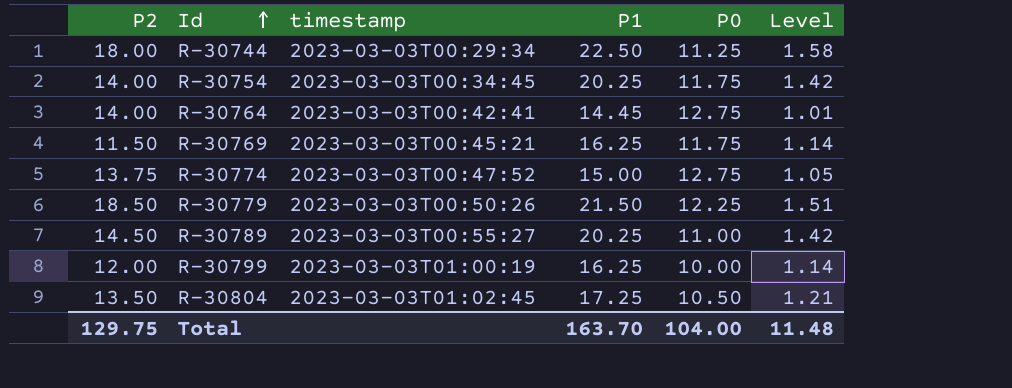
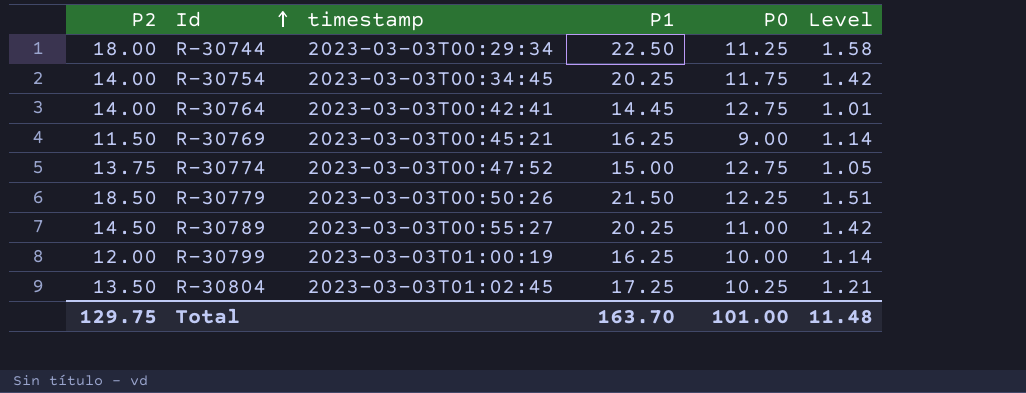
R-30769 | P0: 11.75 -> 9.00
R-30804 | P0: 10.50 -> 10.25
Total | P0: 104.00 -> 101.00

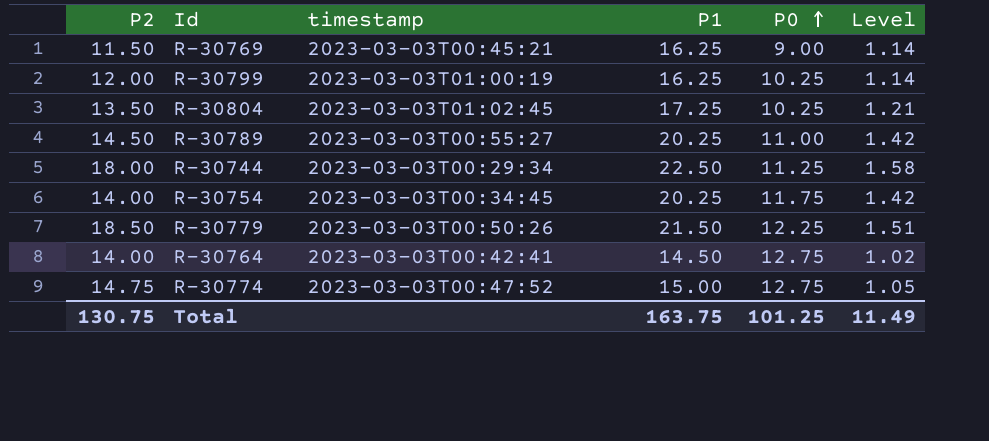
row order: Id ascending -> P0 ascending
R-30799 | P0: 10.00 -> 10.25
R-30764 | P1: 14.45 -> 14.50
R-30764 | Level: 1.01 -> 1.02
R-30774 | P2: 13.75 -> 14.75
Total | P2: 129.75 -> 130.75
Total | P1: 163.70 -> 163.75
Total | P0: 101.00 -> 101.25
Total | Level: 11.48 -> 11.49

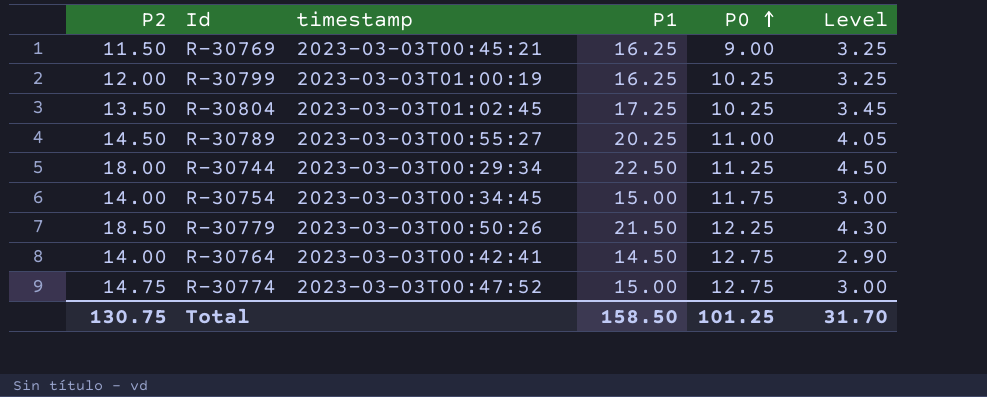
column Level | formula: [P1] * 0.07 -> [P1] * 0.2
R-30754 | P1: 20.25 -> 15.00
Total | P1: 163.75 -> 158.50
Total | Level: 11.49 -> 31.70

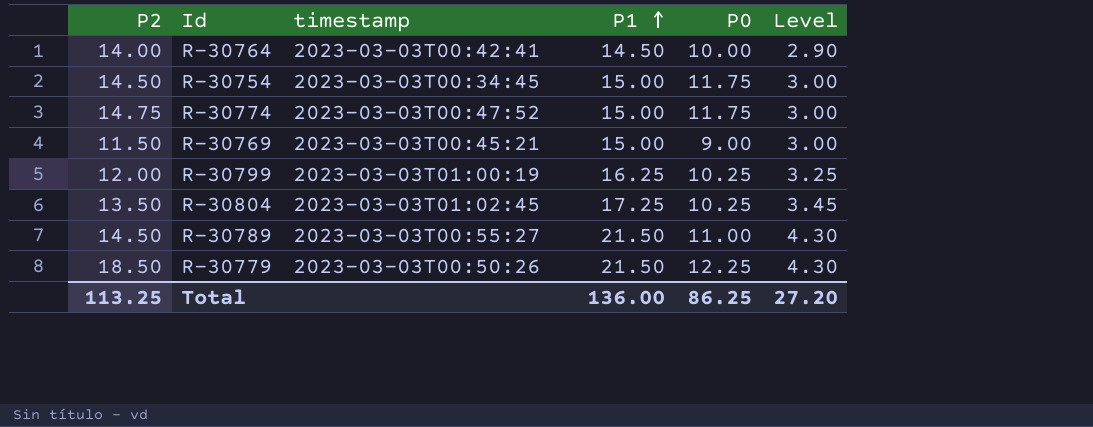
row order: P0 ascending -> P1 ascending
row R-30744: 18.00 | 2023-03-03T00:29:34 | 22.50 | 11.25 | 4.50 -> none
R-30764 | P0: 12.75 -> 10.00
R-30754 | P2: 14.00 -> 14.50
R-30774 | P0: 12.75 -> 11.75
R-30769 | P1: 16.25 -> 15.00
R-30769 | Level: 3.25 -> 3.00
R-30789 | P1: 20.25 -> 21.50
R-30789 | Level: 4.05 -> 4.30
Total | P2: 130.75 -> 113.25
Total | P1: 158.50 -> 136.00
Total | P0: 101.25 -> 86.25
Total | Level: 31.70 -> 27.20

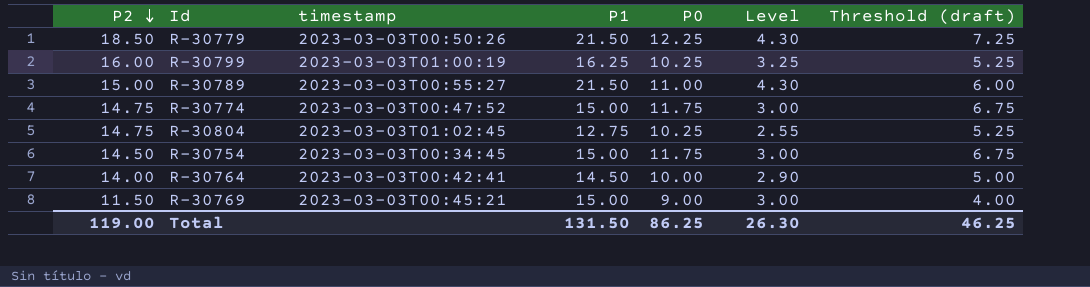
row order: P1 ascending -> P2 descending
column Threshold (draft) | formula: none -> [P0] - 5
R-30799 | P2: 12.00 -> 16.00
R-30789 | P2: 14.50 -> 15.00
R-30804 | P2: 13.50 -> 14.75
R-30804 | P1: 17.25 -> 12.75
R-30804 | Level: 3.45 -> 2.55
Total | P2: 113.25 -> 119.00
Total | P1: 136.00 -> 131.50
Total | Level: 27.20 -> 26.30

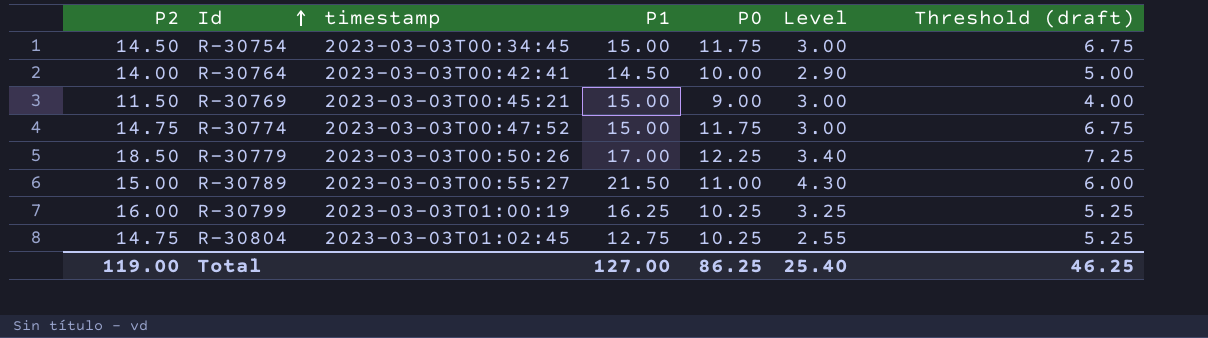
row order: P2 descending -> Id ascending
R-30779 | P1: 21.50 -> 17.00
R-30779 | Level: 4.30 -> 3.40
Total | P1: 131.50 -> 127.00
Total | Level: 26.30 -> 25.40

